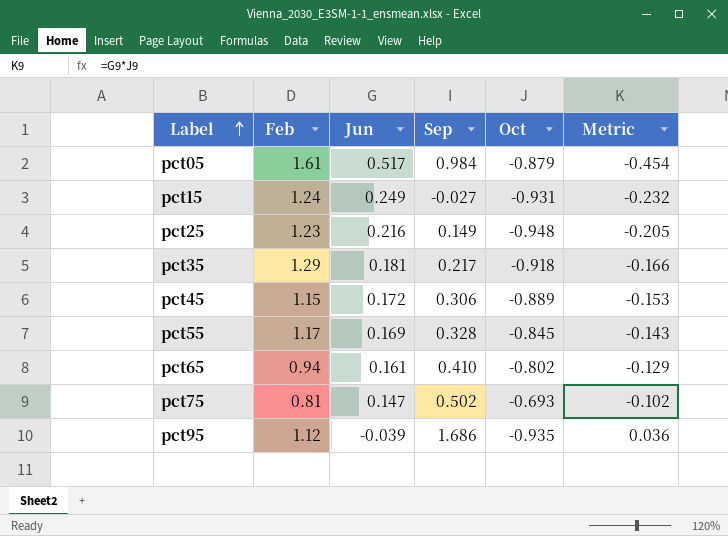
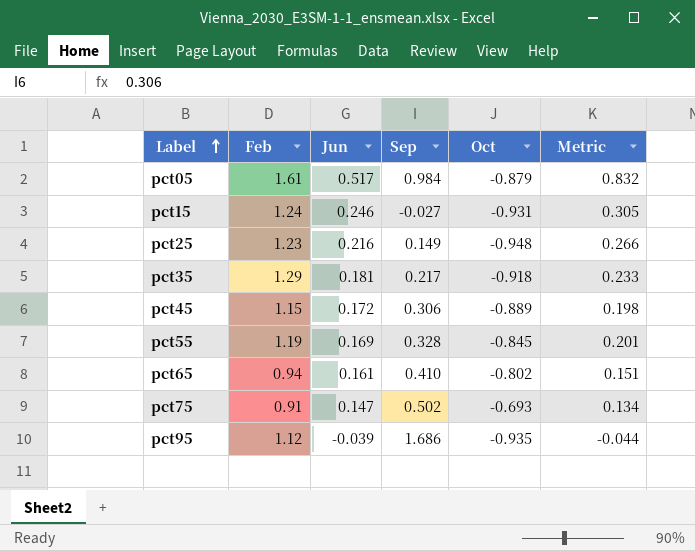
column Metric | formula: [Jun] * [Oct] -> [Feb] * [Jun]
pct15 | Jun: 0.249 -> 0.246
pct55 | Feb: 1.17 -> 1.19
pct75 | Feb: 0.81 -> 0.91

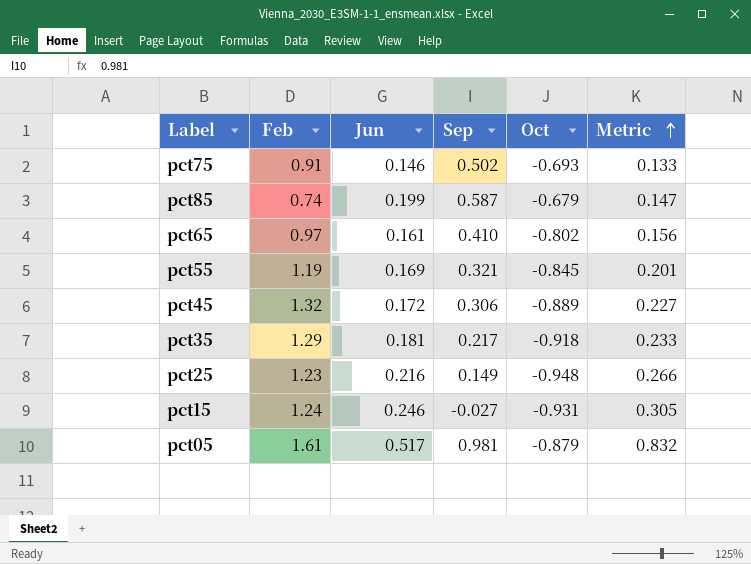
row order: Label ascending -> Metric ascending
row pct95: 1.12 | -0.039 | 1.686 | -0.935 | -0.044 -> none
pct75 | Jun: 0.147 -> 0.146
pct75 | Metric: 0.134 -> 0.133
row pct85: none -> 0.74 | 0.199 | 0.587 | -0.679 | 0.147
pct65 | Feb: 0.94 -> 0.97
pct65 | Metric: 0.151 -> 0.156
pct55 | Sep: 0.328 -> 0.321
pct45 | Feb: 1.15 -> 1.32
pct45 | Metric: 0.198 -> 0.227
pct05 | Sep: 0.984 -> 0.981

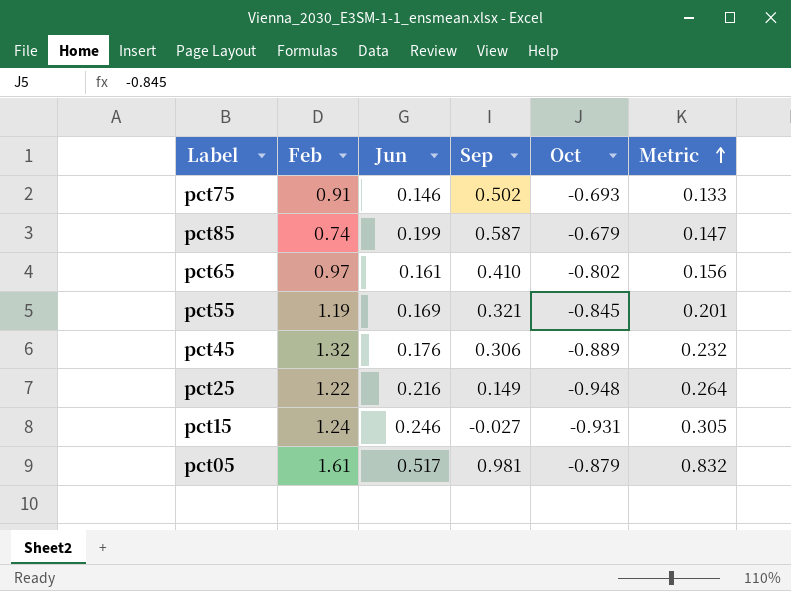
row pct35: 1.29 | 0.181 | 0.217 | -0.918 | 0.233 -> none
pct45 | Jun: 0.172 -> 0.176
pct45 | Metric: 0.227 -> 0.232
pct25 | Feb: 1.23 -> 1.22
pct25 | Metric: 0.266 -> 0.264

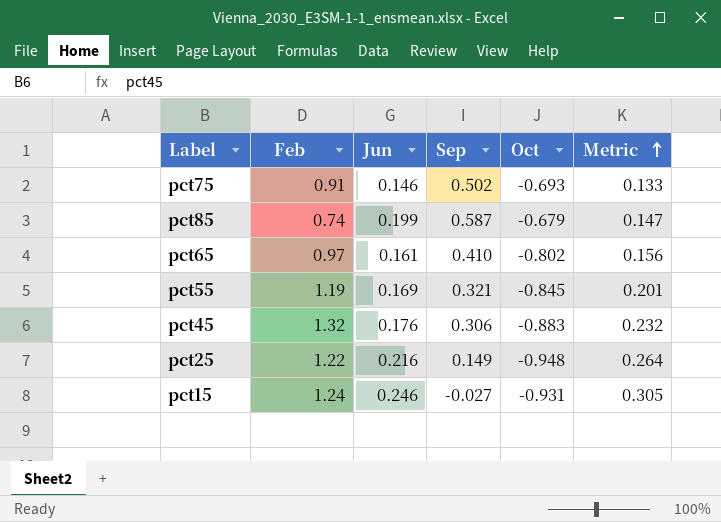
row pct05: 1.61 | 0.517 | 0.981 | -0.879 | 0.832 -> none
pct45 | Oct: -0.889 -> -0.883

